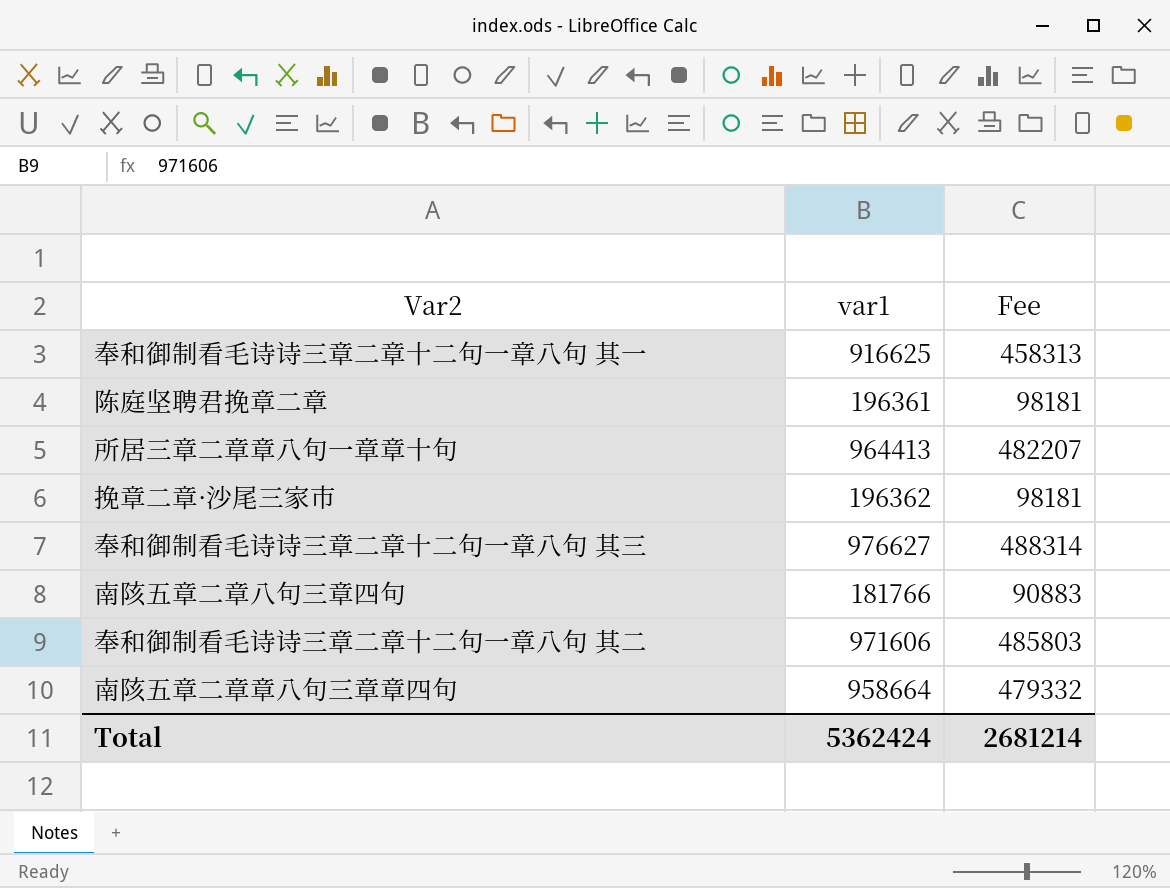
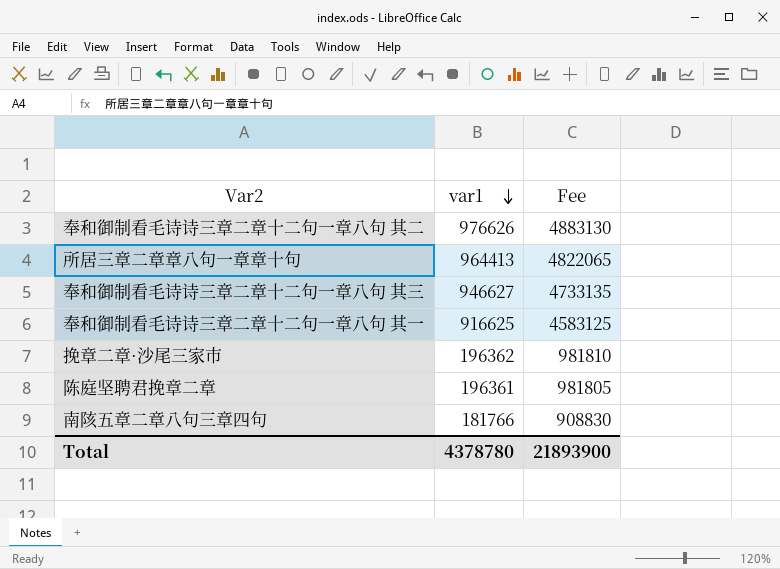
row order: none -> var1 descending
column Fee | formula: [var1] * 0.5 -> [var1] * 5
row 南陔五章二章章八句三章章四句: 958664 | 479332 -> none
奉和御制看毛诗诗三章二章十二句一章八句 其二 | var1: 971606 -> 976626
奉和御制看毛诗诗三章二章十二句一章八句 其三 | var1: 976627 -> 946627
Total | var1: 5362424 -> 4378780
Total | Fee: 2681214 -> 21893900

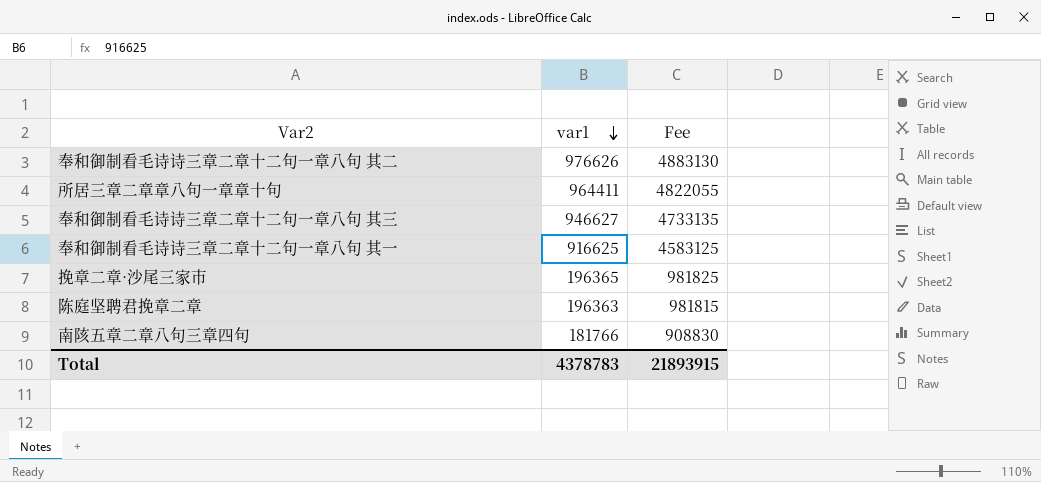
所居三章二章章八句一章章十句 | var1: 964413 -> 964411
所居三章二章章八句一章章十句 | Fee: 4822065 -> 4822055
挽章二章·沙尾三家市 | var1: 196362 -> 196365
挽章二章·沙尾三家市 | Fee: 981810 -> 981825
陈庭坚聘君挽章二章 | var1: 196361 -> 196363
陈庭坚聘君挽章二章 | Fee: 981805 -> 981815
Total | var1: 4378780 -> 4378783
Total | Fee: 21893900 -> 21893915

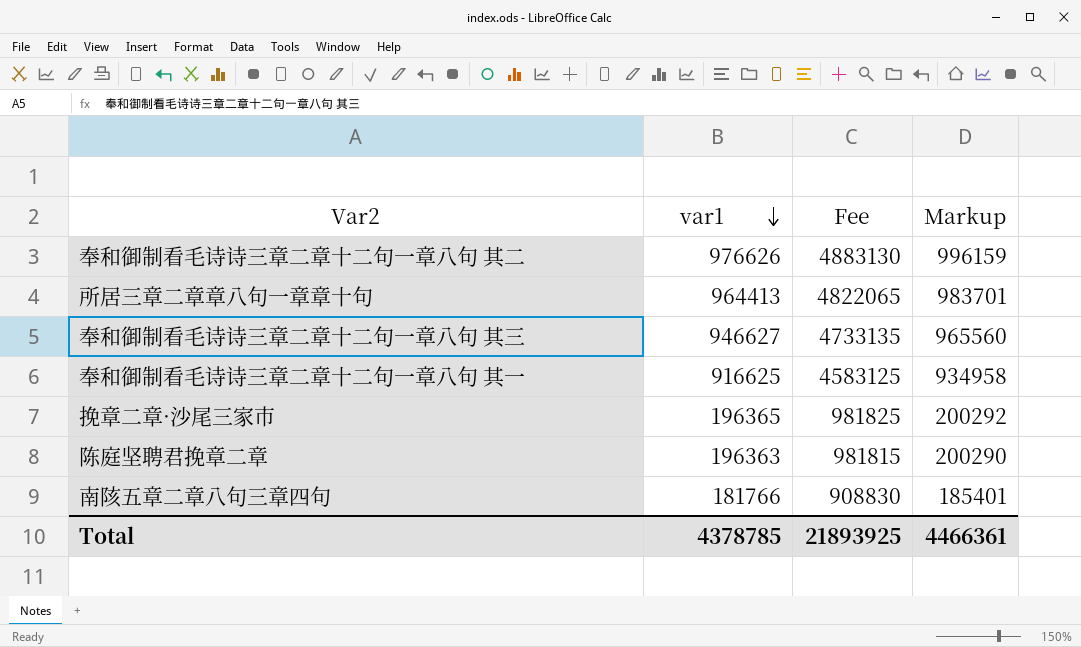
column Markup | formula: none -> [var1] * 1.02
所居三章二章章八句一章章十句 | var1: 964411 -> 964413
所居三章二章章八句一章章十句 | Fee: 4822055 -> 4822065
Total | var1: 4378783 -> 4378785
Total | Fee: 21893915 -> 21893925

